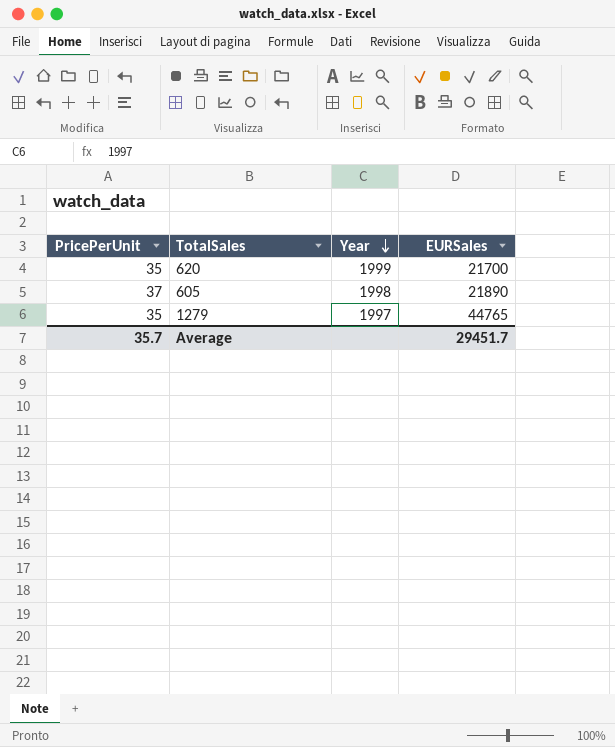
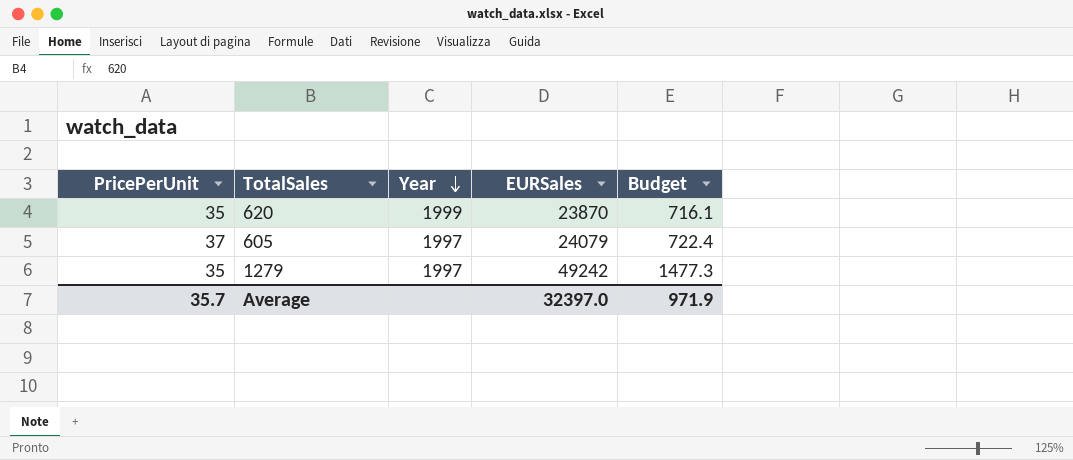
column Budget | formula: none -> [EURSales] * 0.03
620 | EURSales: 21700 -> 23870
605 | Year: 1998 -> 1997
605 | EURSales: 21890 -> 24079
1279 | EURSales: 44765 -> 49242
Average | EURSales: 29451.7 -> 32397.0

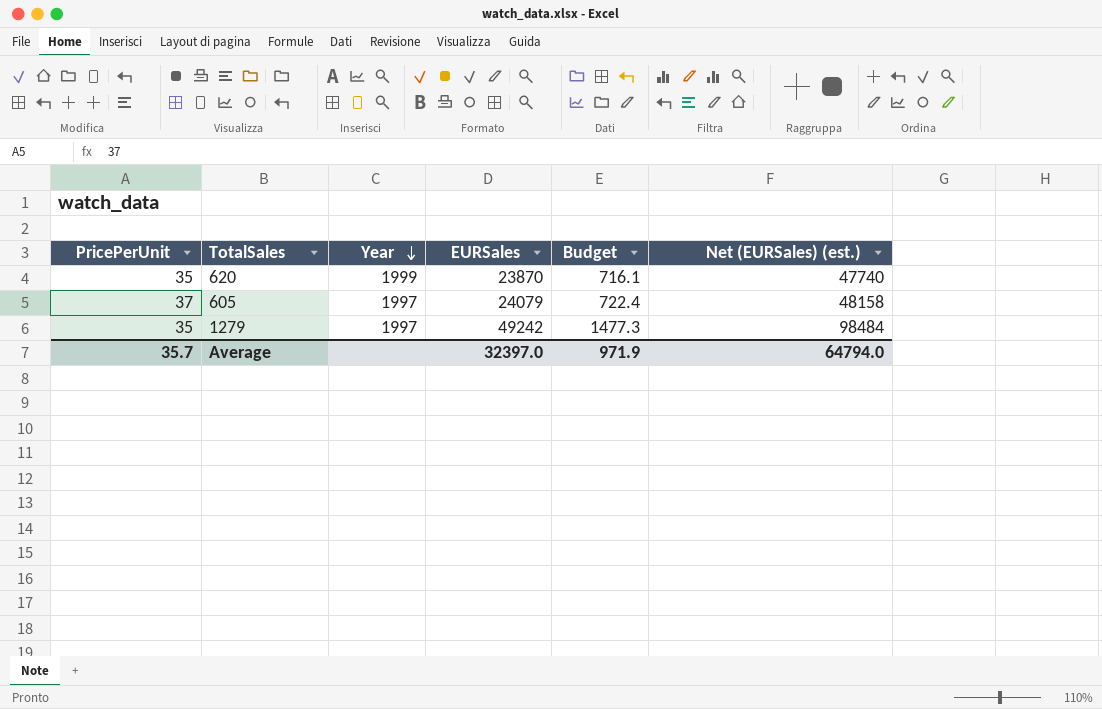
column Net (EURSales) (est.) | formula: none -> [EURSales] * 2

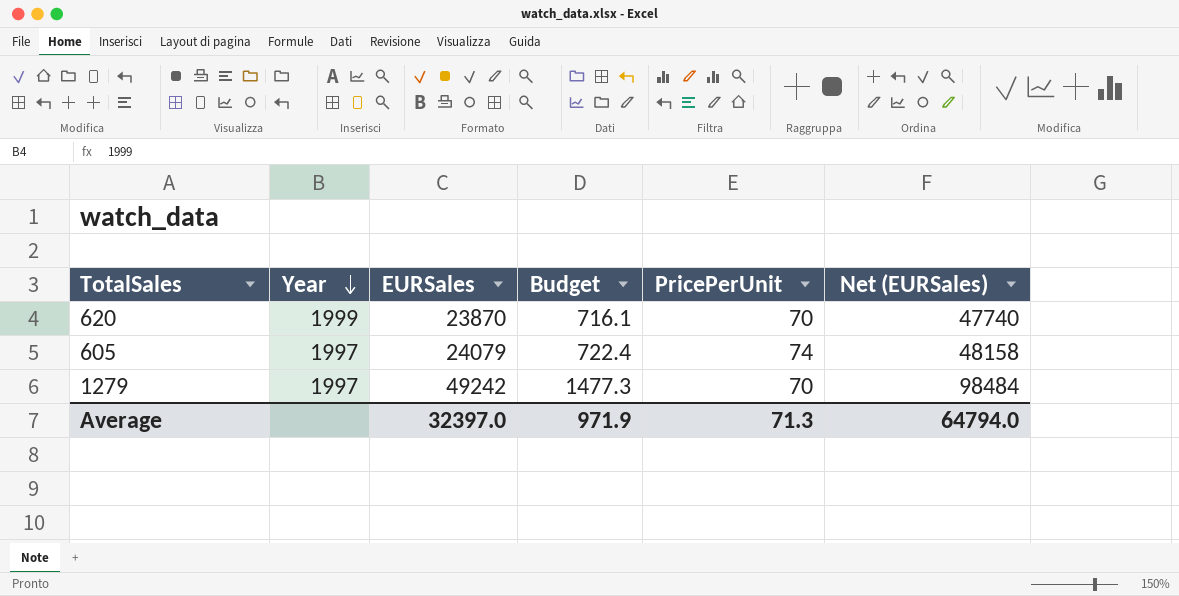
column PricePerUnit | position: 1 -> 5
column name: Net (EURSales) (est.) -> Net (EURSales)
620 | PricePerUnit: 35 -> 70
605 | PricePerUnit: 37 -> 74
1279 | PricePerUnit: 35 -> 70
Average | PricePerUnit: 35.7 -> 71.3

